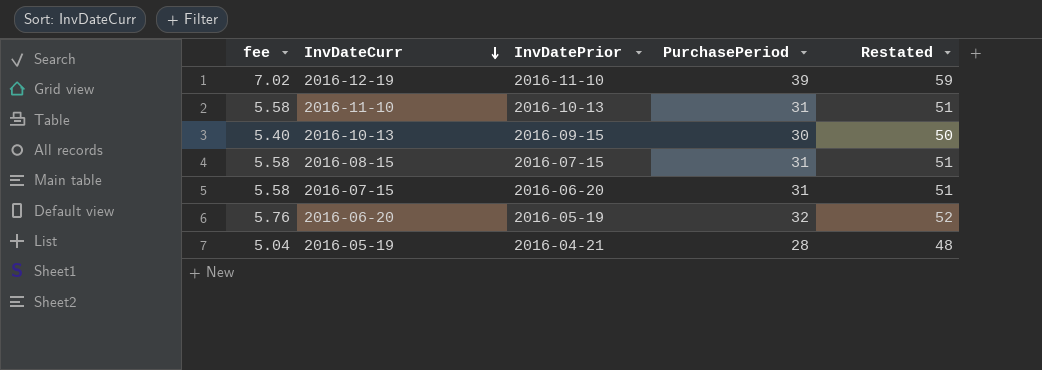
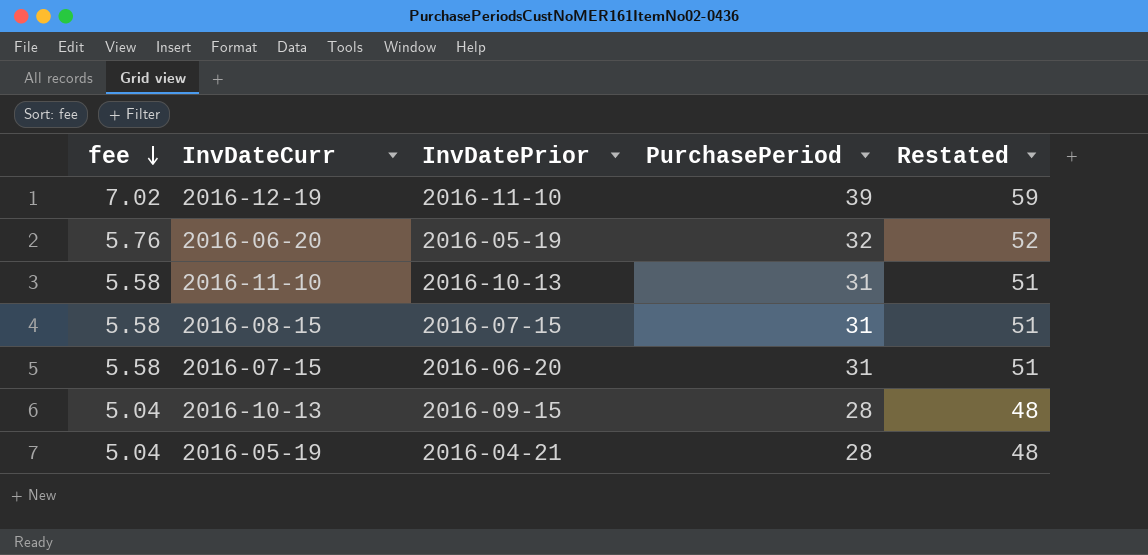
row order: InvDateCurr descending -> fee descending
2016-10-13 | fee: 5.40 -> 5.04
2016-10-13 | PurchasePeriod: 30 -> 28
2016-10-13 | Restated: 50 -> 48

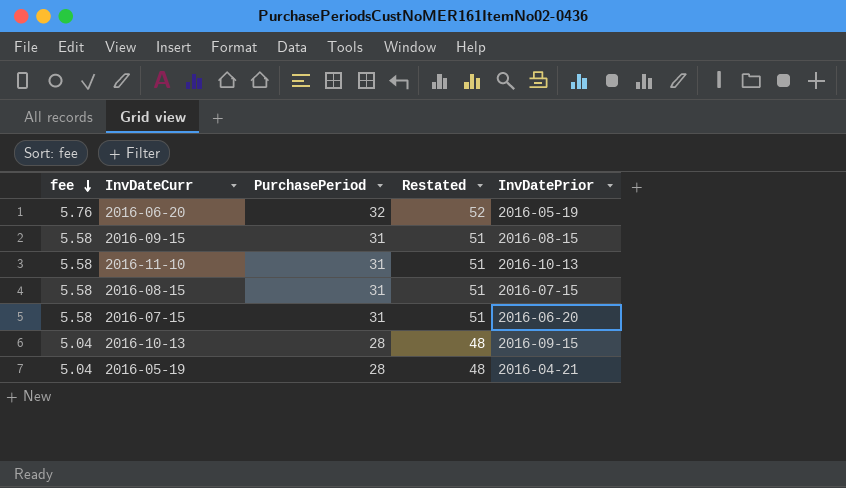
column InvDatePrior | position: 3 -> 5
row 2016-12-19: 7.02 | 2016-11-10 | 39 | 59 -> none
row 2016-09-15: none -> 5.58 | 31 | 51 | 2016-08-15

